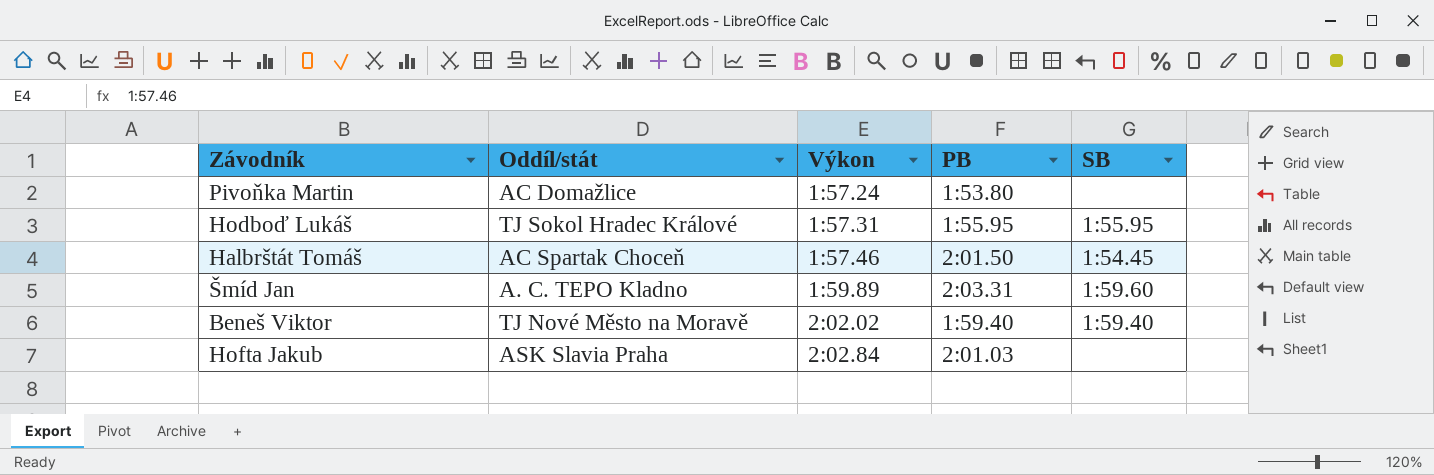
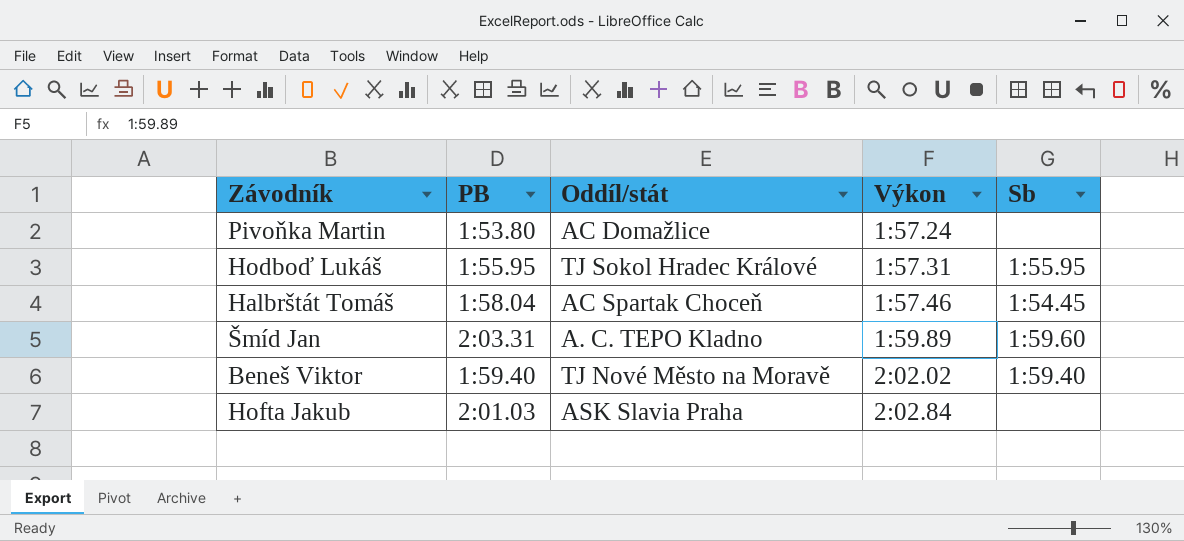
column PB | position: 4 -> 2
column name: SB -> Sb
Halbrštát Tomáš | PB: 2:01.50 -> 1:58.04

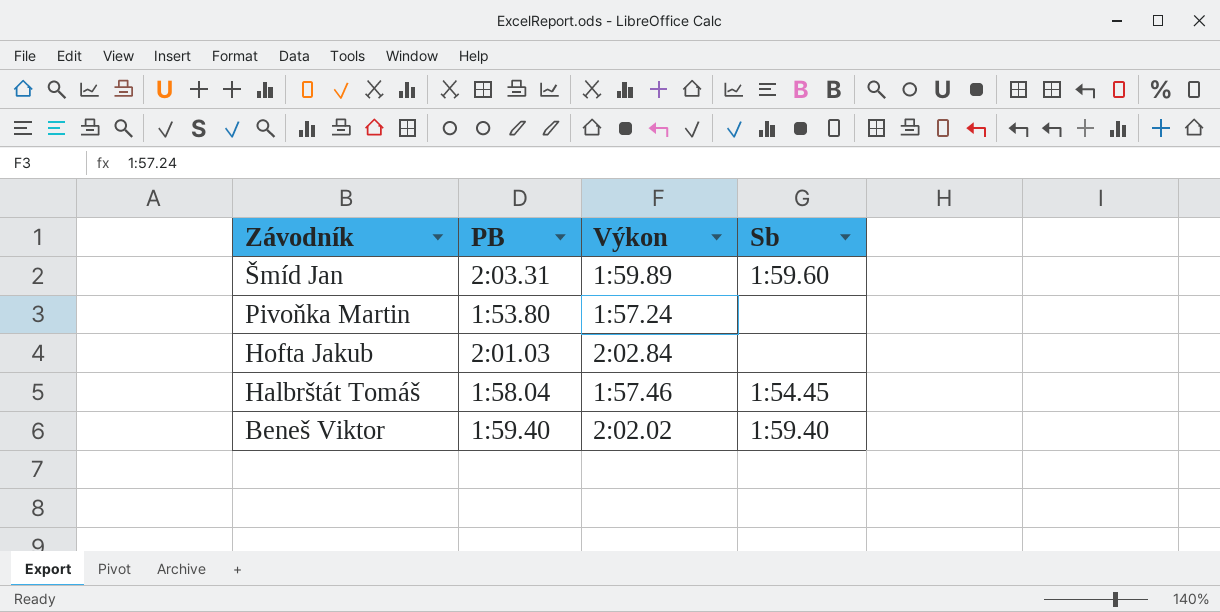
row order: Výkon ascending -> Závodník descending
column Oddíl/stát | position: 3 -> none
row Hodboď Lukáš: 1:55.95 | TJ Sokol Hradec Králové | 1:57.31 | 1:55.95 -> none

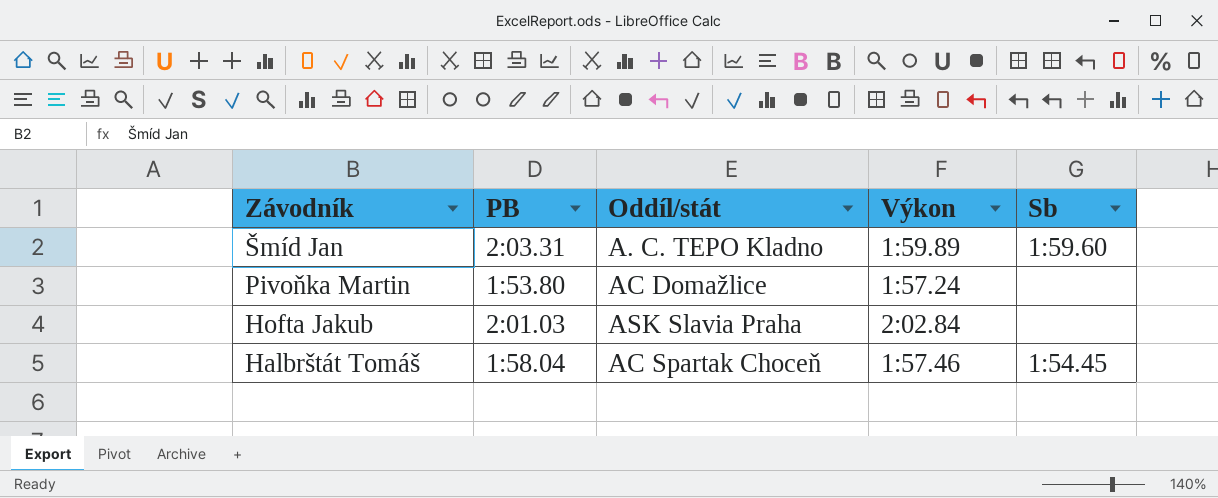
column Oddíl/stát | position: none -> 3
row Beneš Viktor: 1:59.40 | 2:02.02 | 1:59.40 -> none

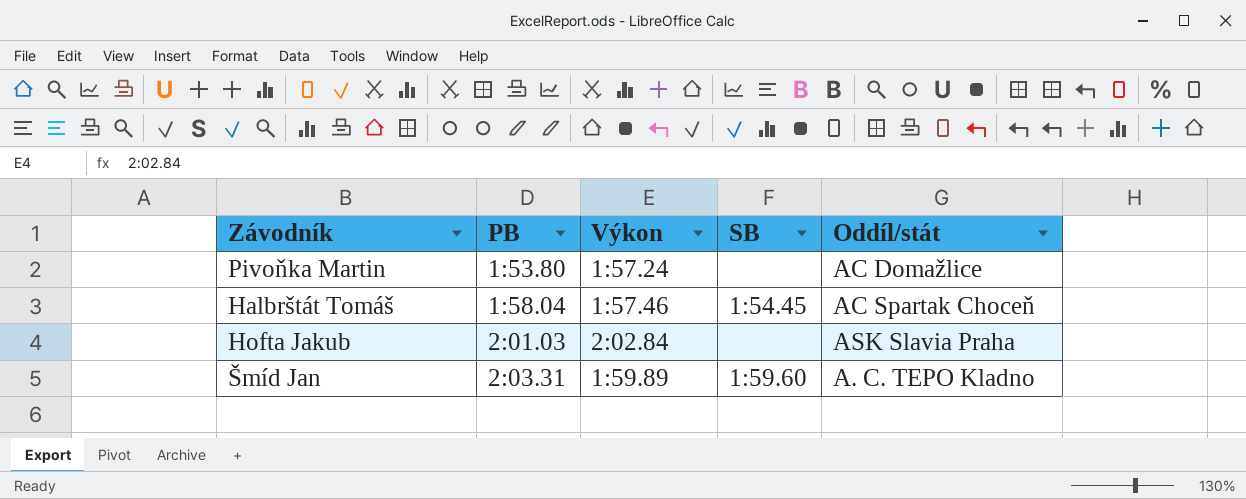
row order: Závodník descending -> PB ascending
column name: Sb -> SB
column Oddíl/stát | position: 3 -> 5

